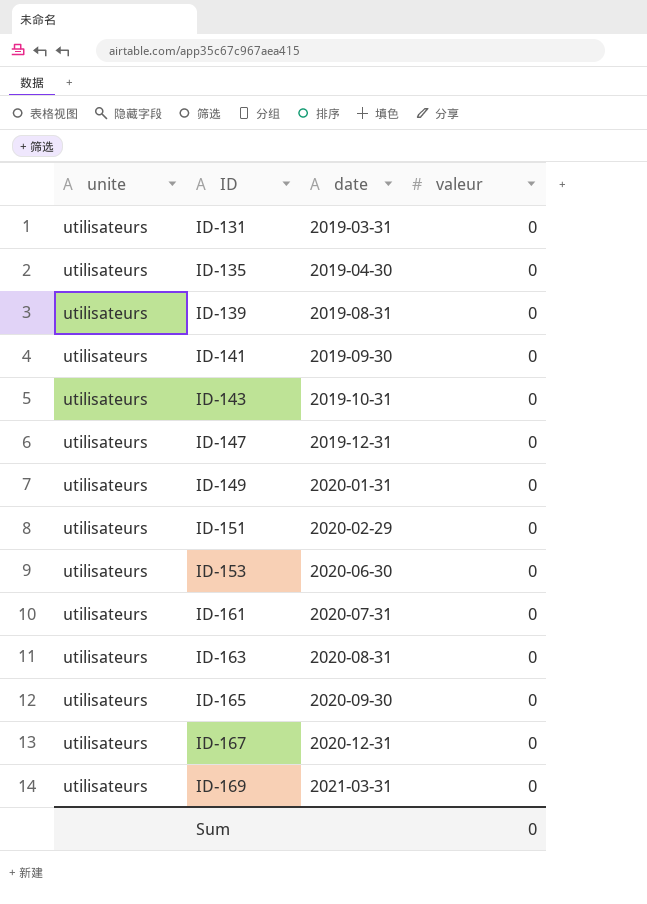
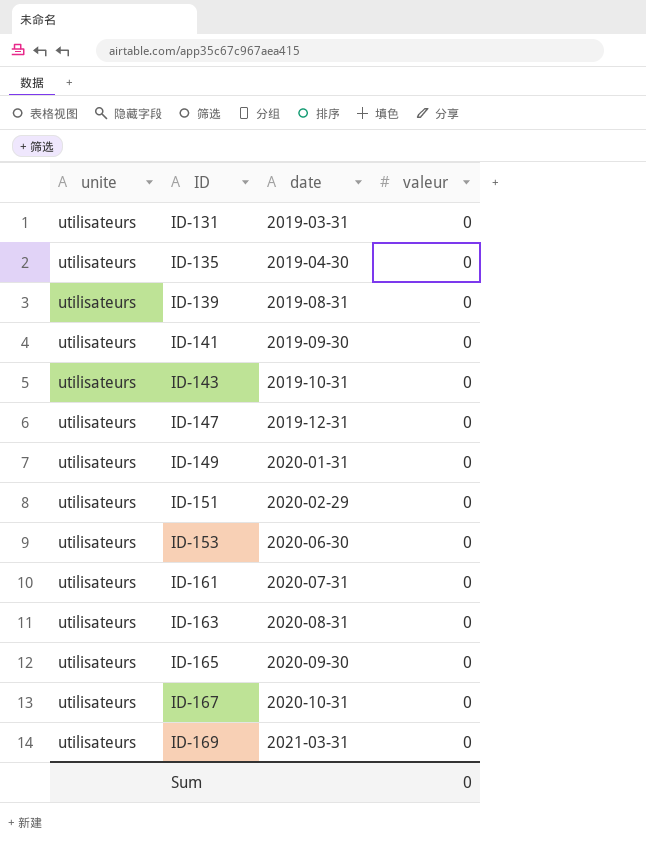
ID-167 | date: 2020-12-31 -> 2020-10-31

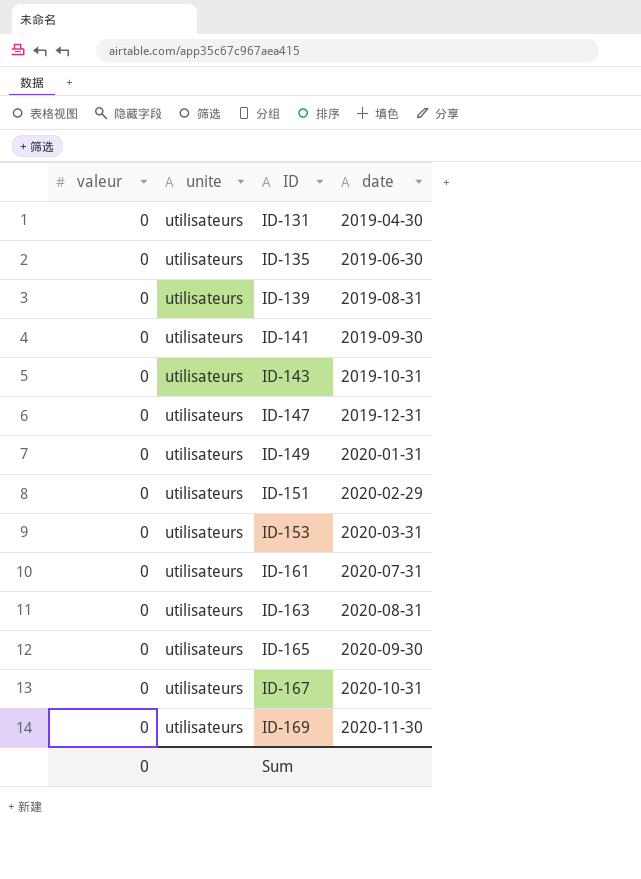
column valeur | position: 4 -> 1
ID-131 | date: 2019-03-31 -> 2019-04-30
ID-135 | date: 2019-04-30 -> 2019-06-30
ID-153 | date: 2020-06-30 -> 2020-03-31
ID-169 | date: 2021-03-31 -> 2020-11-30

